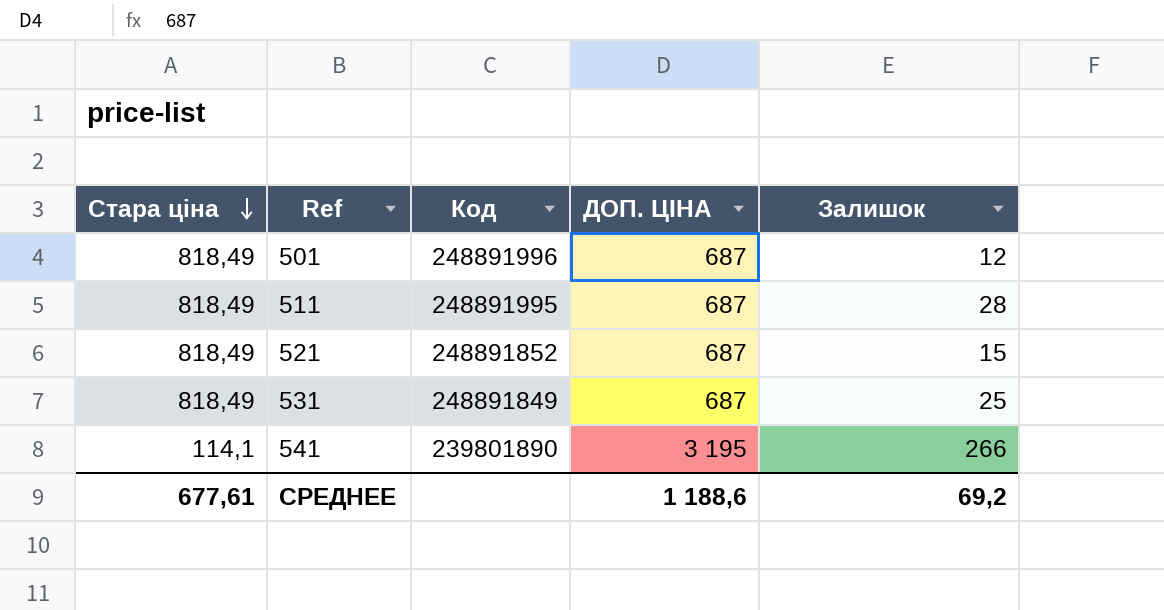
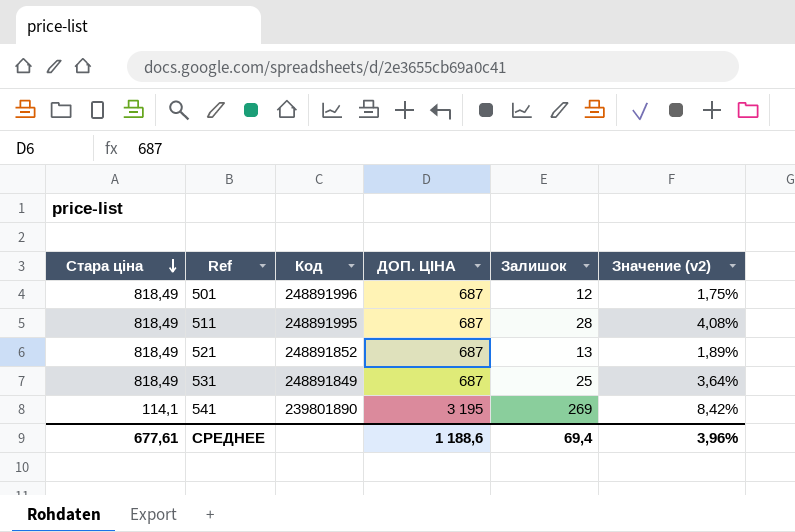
column Значение (v2) | formula: none -> [Залишок] / [ДОП. ЦІНА]
521 | Залишок: 15 -> 13
541 | Залишок: 266 -> 269
СРЕДНЕЕ | Залишок: 69,2 -> 69,4

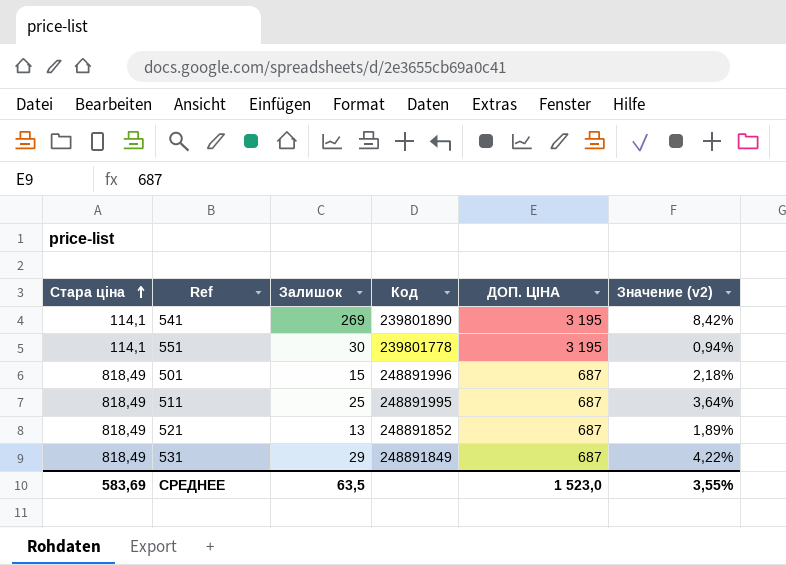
row order: Стара ціна descending -> Стара ціна ascending
column Залишок | position: 5 -> 3
row 551: none -> 114,1 | 30 | 239801778 | 3 195 | 0,94%
501 | Залишок: 12 -> 15
501 | Значение (v2): 1,75% -> 2,18%
511 | Залишок: 28 -> 25
511 | Значение (v2): 4,08% -> 3,64%
531 | Залишок: 25 -> 29
531 | Значение (v2): 3,64% -> 4,22%
СРЕДНЕЕ | Стара ціна: 677,61 -> 583,69
СРЕДНЕЕ | Залишок: 69,4 -> 63,5
СРЕДНЕЕ | ДОП. ЦІНА: 1 188,6 -> 1 523,0
СРЕДНЕЕ | Значение (v2): 3,96% -> 3,55%

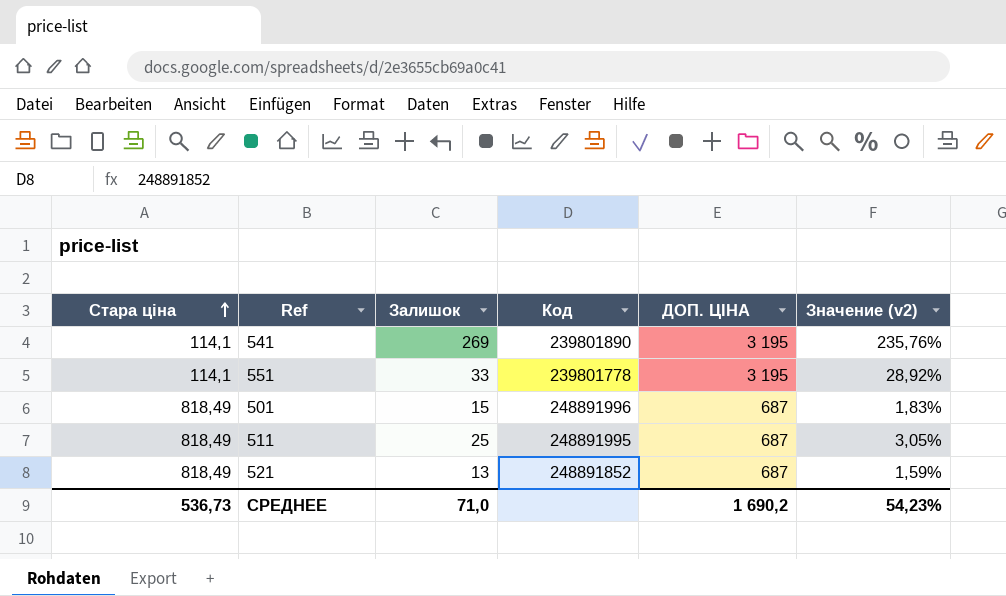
column Значение (v2) | formula: [Залишок] / [ДОП. ЦІНА] -> [Залишок] / [Стара ціна]
row 531: 818,49 | 29 | 248891849 | 687 | 4,22% -> none
551 | Залишок: 30 -> 33
СРЕДНЕЕ | Стара ціна: 583,69 -> 536,73
СРЕДНЕЕ | Залишок: 63,5 -> 71,0
СРЕДНЕЕ | ДОП. ЦІНА: 1 523,0 -> 1 690,2
СРЕДНЕЕ | Значение (v2): 3,55% -> 54,23%

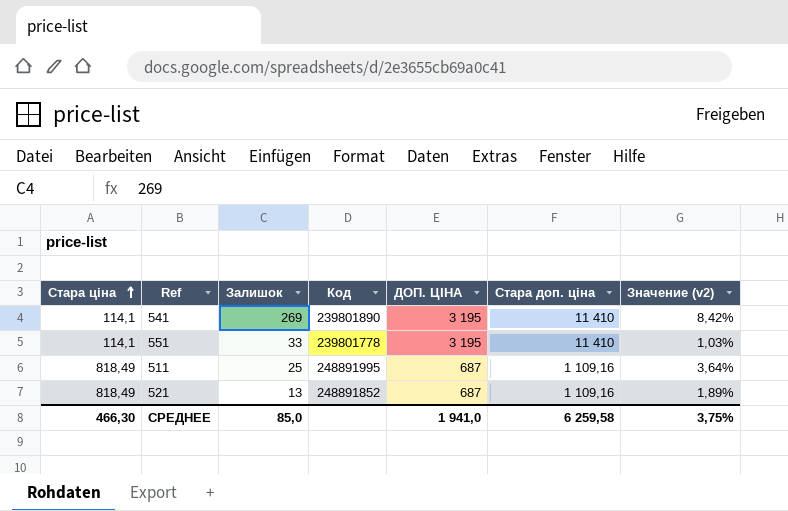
column Стара доп. ціна | position: none -> 6
column Значение (v2) | formula: [Залишок] / [Стара ціна] -> [Залишок] / [ДОП. ЦІНА]
row 501: 818,49 | 15 | 248891996 | 687 | 1,83% -> none
СРЕДНЕЕ | Стара ціна: 536,73 -> 466,30
СРЕДНЕЕ | Залишок: 71,0 -> 85,0
СРЕДНЕЕ | ДОП. ЦІНА: 1 690,2 -> 1 941,0
СРЕДНЕЕ | Значение (v2): 54,23% -> 3,75%

